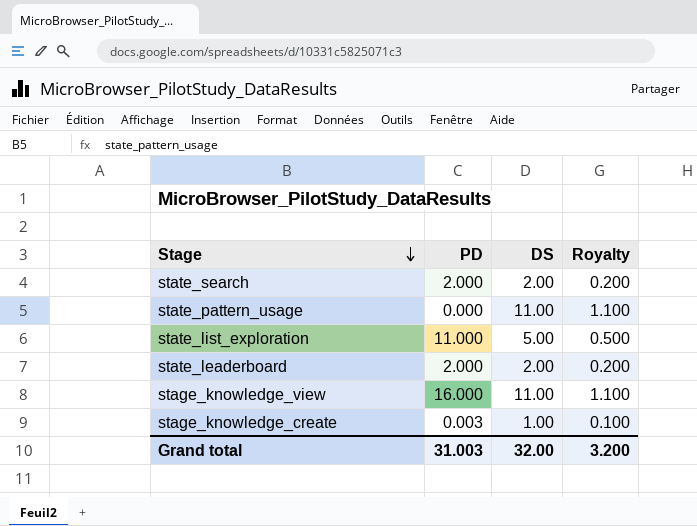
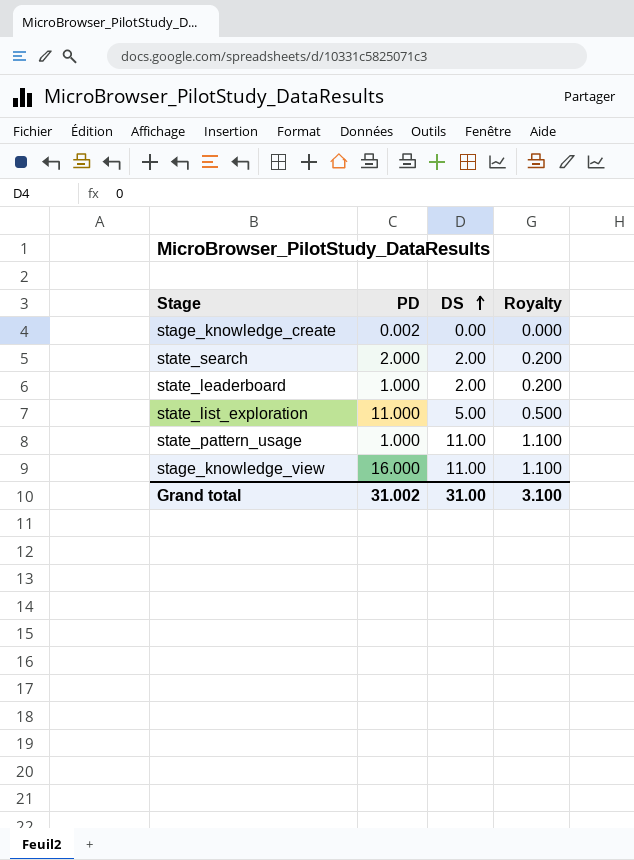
row order: Stage descending -> DS ascending
stage_knowledge_create | PD: 0.003 -> 0.002
stage_knowledge_create | DS: 1.00 -> 0.00
stage_knowledge_create | Royalty: 0.100 -> 0.000
state_leaderboard | PD: 2.000 -> 1.000
state_pattern_usage | PD: 0.000 -> 1.000
Grand total | PD: 31.003 -> 31.002
Grand total | DS: 32.00 -> 31.00
Grand total | Royalty: 3.200 -> 3.100

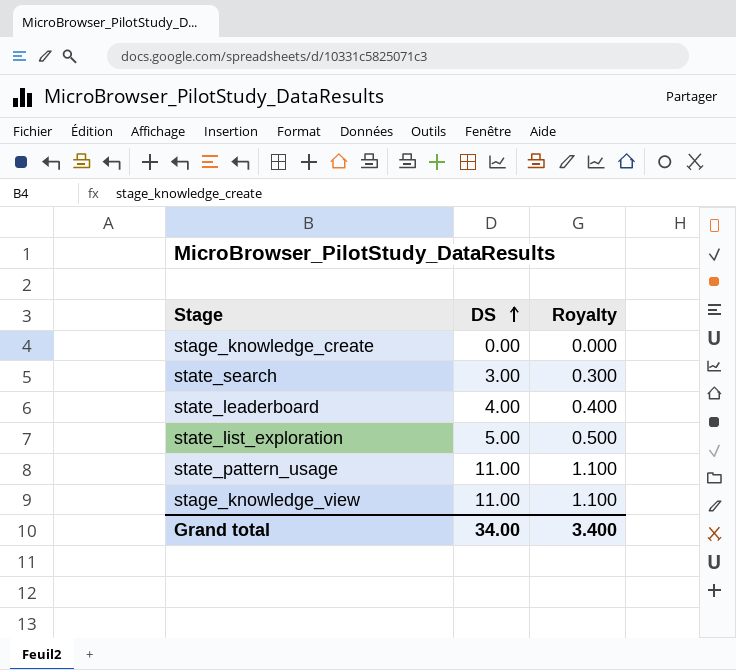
column PD | position: 2 -> none
state_search | DS: 2.00 -> 3.00
state_search | Royalty: 0.200 -> 0.300
state_leaderboard | DS: 2.00 -> 4.00
state_leaderboard | Royalty: 0.200 -> 0.400
Grand total | DS: 31.00 -> 34.00
Grand total | Royalty: 3.100 -> 3.400

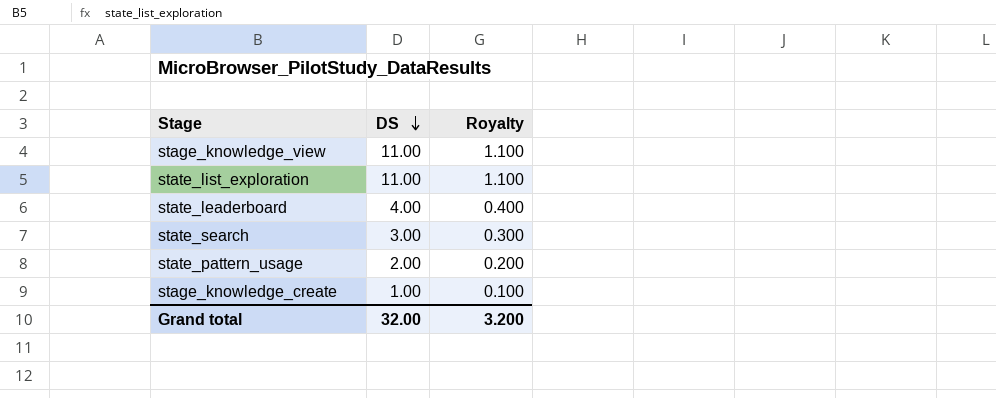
row order: DS ascending -> DS descending
state_list_exploration | DS: 5.00 -> 11.00
state_list_exploration | Royalty: 0.500 -> 1.100
state_pattern_usage | DS: 11.00 -> 2.00
state_pattern_usage | Royalty: 1.100 -> 0.200
stage_knowledge_create | DS: 0.00 -> 1.00
stage_knowledge_create | Royalty: 0.000 -> 0.100
Grand total | DS: 34.00 -> 32.00
Grand total | Royalty: 3.400 -> 3.200

